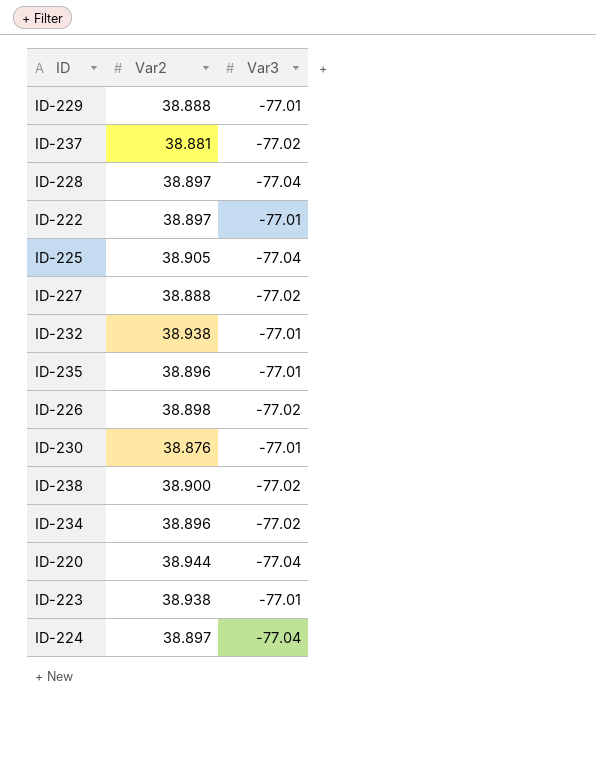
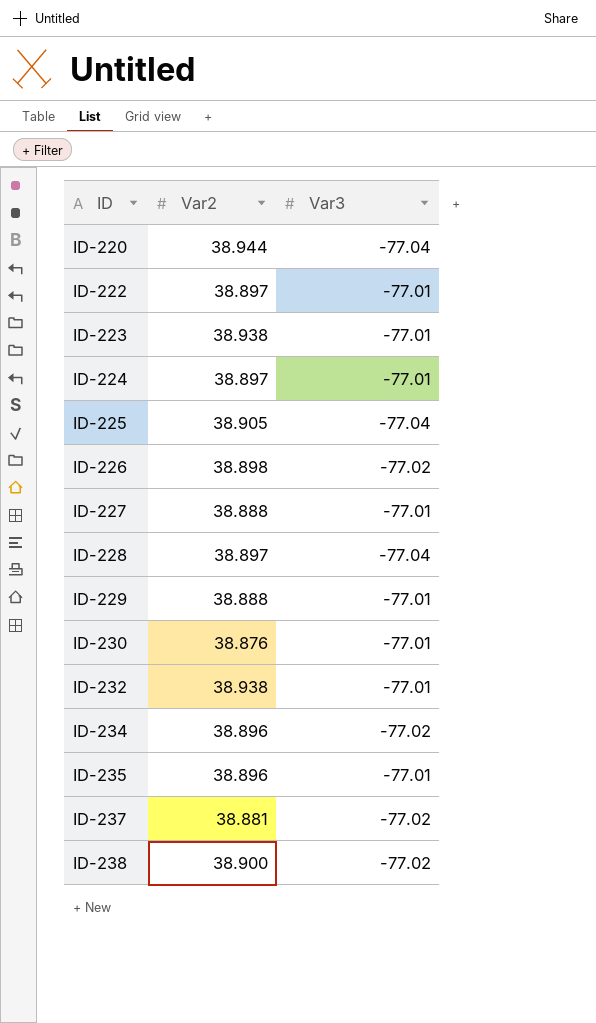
row order: none -> ID ascending
ID-224 | Var3: -77.04 -> -77.01
ID-227 | Var3: -77.02 -> -77.01

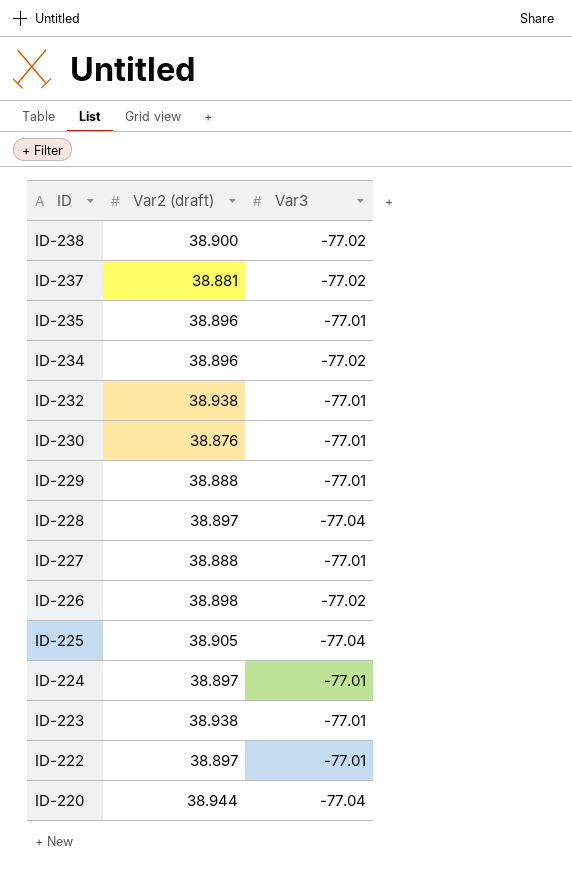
row order: ID ascending -> ID descending
column name: Var2 -> Var2 (draft)

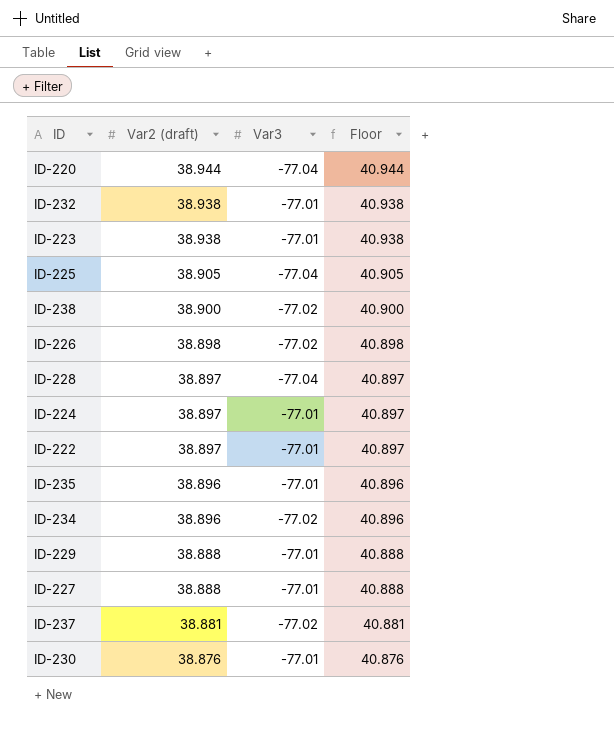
row order: ID descending -> Var2 (draft) descending
column Floor | formula: none -> [Var2 (draft)] + 2

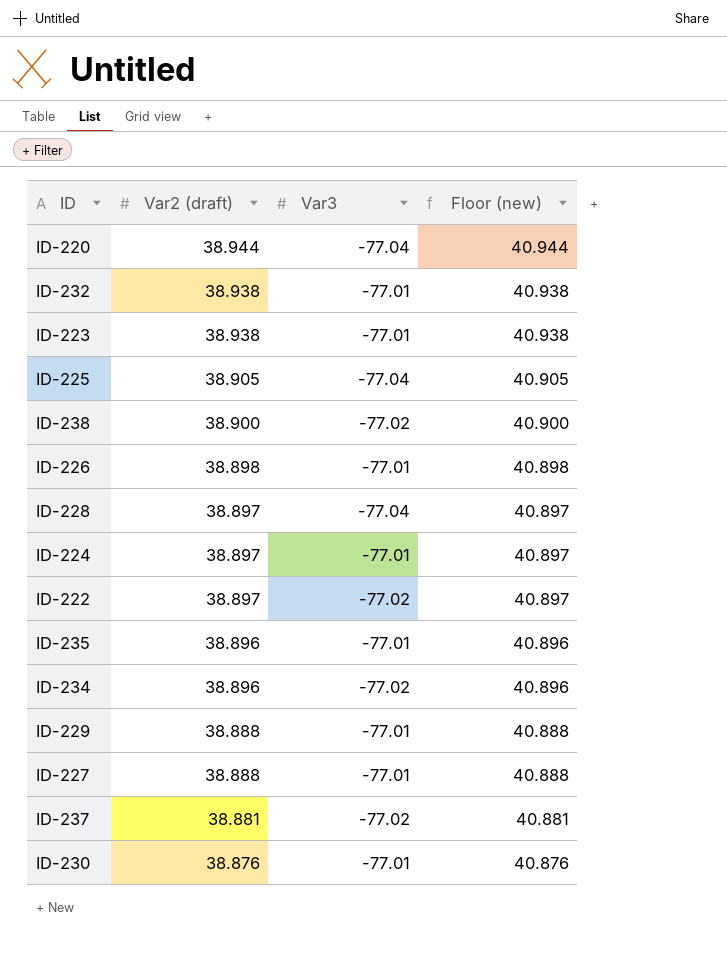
column name: Floor -> Floor (new)
ID-226 | Var3: -77.02 -> -77.01
ID-222 | Var3: -77.01 -> -77.02

